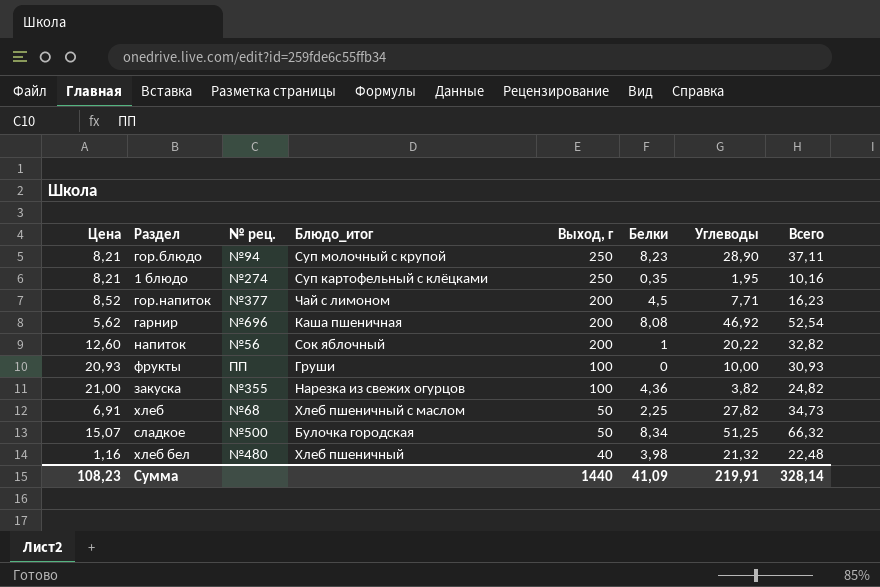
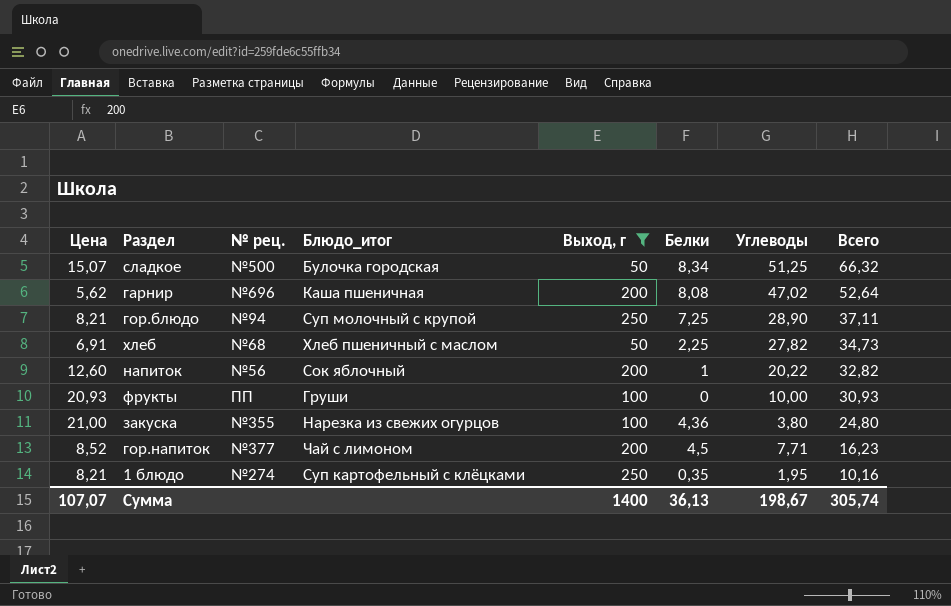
filter: none -> Выход, г != 40
row order: Выход, г descending -> Всего descending
гарнир | Углеводы: 46,92 -> 47,02
гарнир | Всего: 52,54 -> 52,64
гор.блюдо | Белки: 8,23 -> 7,25
закуска | Углеводы: 3,82 -> 3,80
закуска | Всего: 24,82 -> 24,80
Сумма | Цена: 108,23 -> 107,07
Сумма | Выход, г: 1440 -> 1400
Сумма | Белки: 41,09 -> 36,13
Сумма | Углеводы: 219,91 -> 198,67
Сумма | Всего: 328,14 -> 305,74

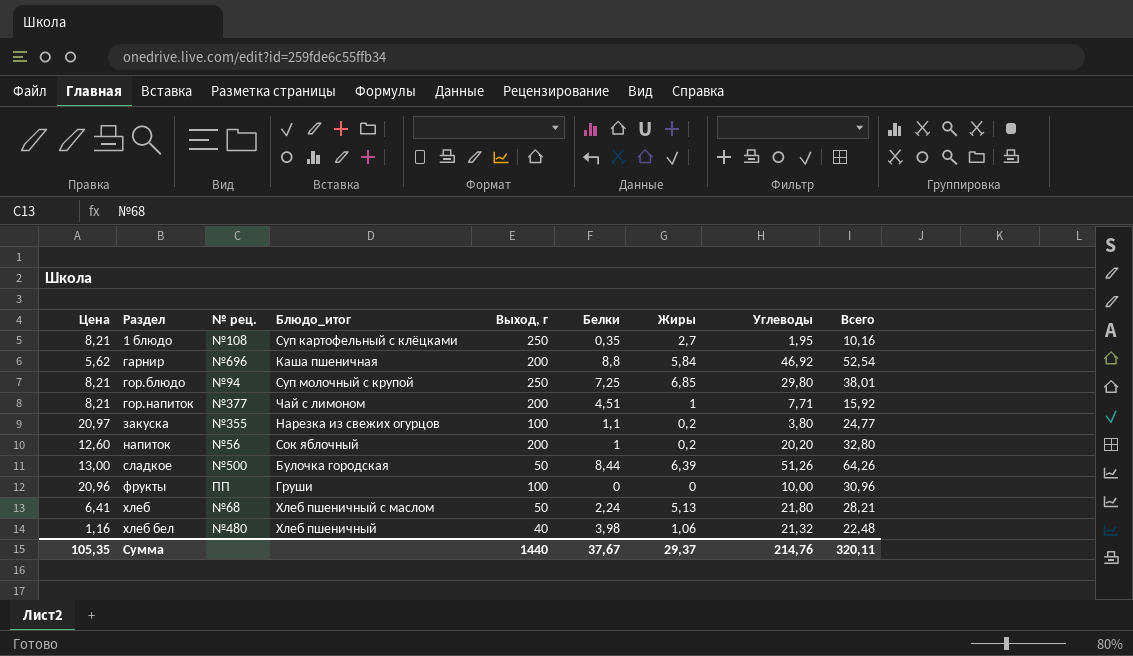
filter: Выход, г != 40 -> none
row order: Всего descending -> Раздел ascending
column Жиры | position: none -> 7
1 блюдо | № рец.: №274 -> №108
гарнир | Белки: 8,08 -> 8,8
гарнир | Углеводы: 47,02 -> 46,92
гарнир | Всего: 52,64 -> 52,54
гор.блюдо | Углеводы: 28,90 -> 29,80
гор.блюдо | Всего: 37,11 -> 38,01
гор.напиток | Цена: 8,52 -> 8,21
гор.напиток | Белки: 4,5 -> 4,51
гор.напиток | Всего: 16,23 -> 15,92
закуска | Цена: 21,00 -> 20,97
закуска | Белки: 4,36 -> 1,1
закуска | Всего: 24,80 -> 24,77
напиток | Углеводы: 20,22 -> 20,20
напиток | Всего: 32,82 -> 32,80
сладкое | Цена: 15,07 -> 13,00
сладкое | Белки: 8,34 -> 8,44
сладкое | Углеводы: 51,25 -> 51,26
сладкое | Всего: 66,32 -> 64,26
фрукты | Цена: 20,93 -> 20,96
фрукты | Всего: 30,93 -> 30,96
хлеб | Цена: 6,91 -> 6,41
хлеб | Белки: 2,25 -> 2,24
хлеб | Углеводы: 27,82 -> 21,80
хлеб | Всего: 34,73 -> 28,21
Сумма | Цена: 107,07 -> 105,35
Сумма | Выход, г: 1400 -> 1440
Сумма | Белки: 36,13 -> 37,67
Сумма | Углеводы: 198,67 -> 214,76
Сумма | Всего: 305,74 -> 320,11

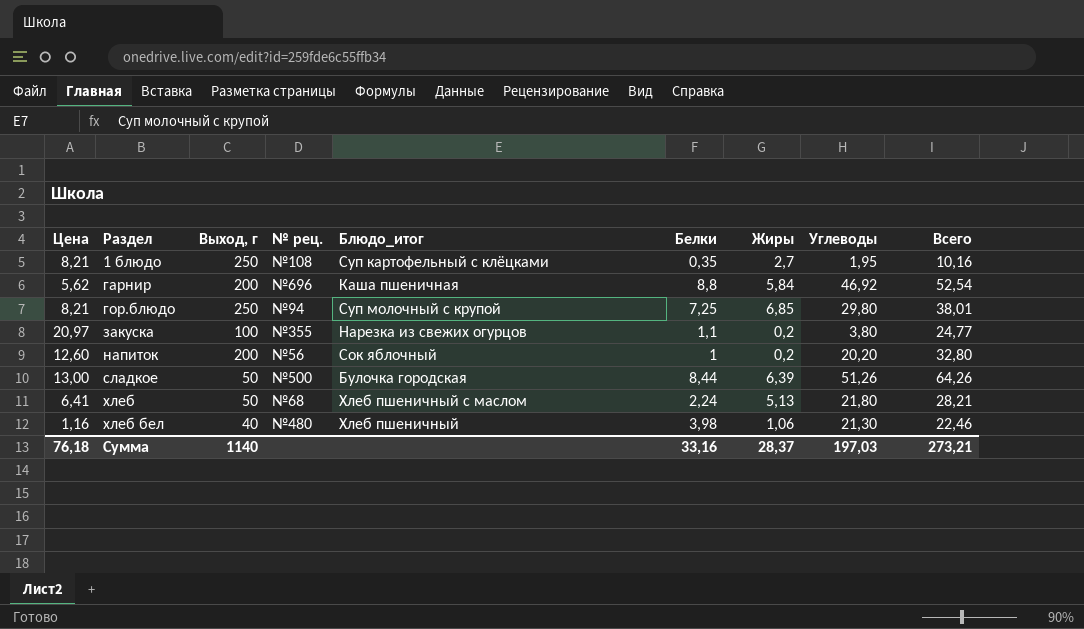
column Выход, г | position: 5 -> 3
row гор.напиток: 8,21 | №377 | Чай с лимоном | 200 | 4,51 | 1 | 7,71 | 15,92 -> none
row фрукты: 20,96 | ПП | Груши | 100 | 0 | 0 | 10,00 | 30,96 -> none
хлеб бел | Углеводы: 21,32 -> 21,30
хлеб бел | Всего: 22,48 -> 22,46
Сумма | Цена: 105,35 -> 76,18
Сумма | Выход, г: 1440 -> 1140
Сумма | Белки: 37,67 -> 33,16
Сумма | Жиры: 29,37 -> 28,37
Сумма | Углеводы: 214,76 -> 197,03
Сумма | Всего: 320,11 -> 273,21

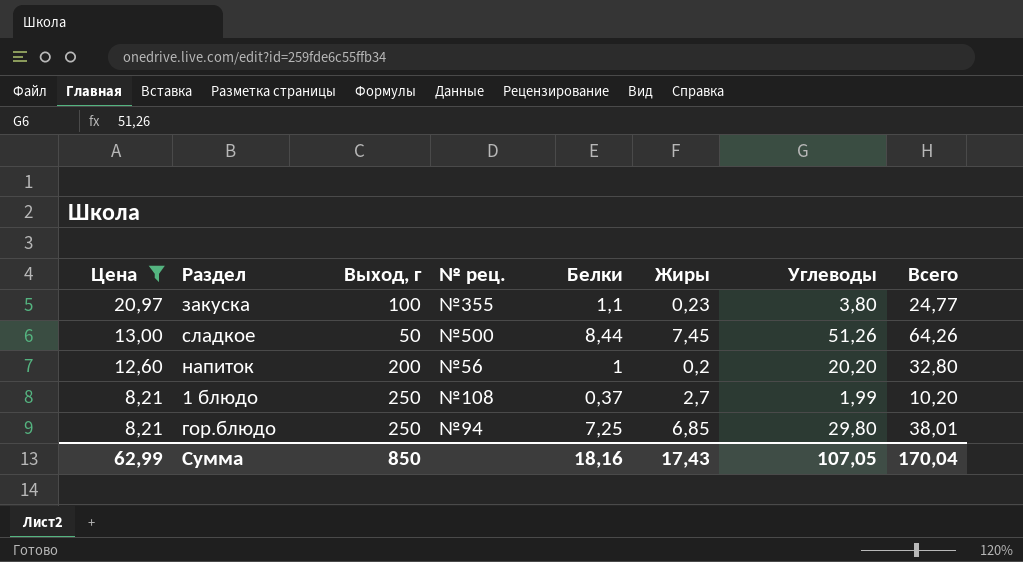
filter: none -> Цена >= 8,21
row order: Раздел ascending -> Цена descending
column Блюдо_итог | position: 5 -> none
закуска | Жиры: 0,2 -> 0,23
сладкое | Жиры: 6,39 -> 7,45
1 блюдо | Белки: 0,35 -> 0,37
1 блюдо | Углеводы: 1,95 -> 1,99
1 блюдо | Всего: 10,16 -> 10,20
Сумма | Цена: 76,18 -> 62,99
Сумма | Выход, г: 1140 -> 850
Сумма | Белки: 33,16 -> 18,16
Сумма | Жиры: 28,37 -> 17,43
Сумма | Углеводы: 197,03 -> 107,05
Сумма | Всего: 273,21 -> 170,04

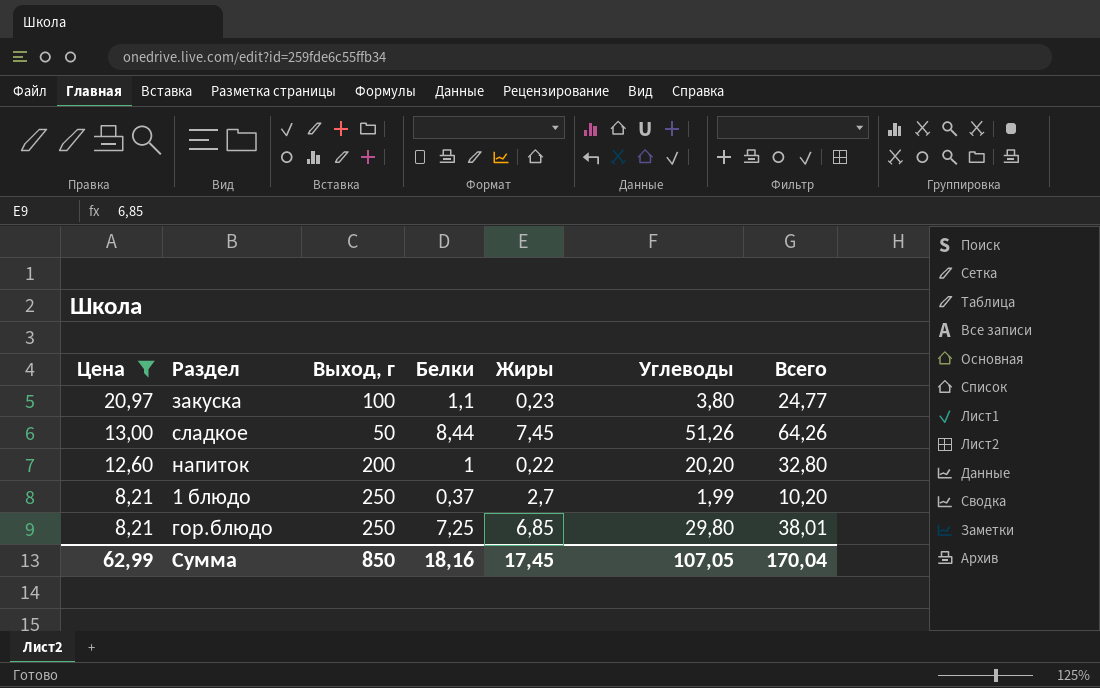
column № рец. | position: 4 -> none
напиток | Жиры: 0,2 -> 0,22
Сумма | Жиры: 17,43 -> 17,45

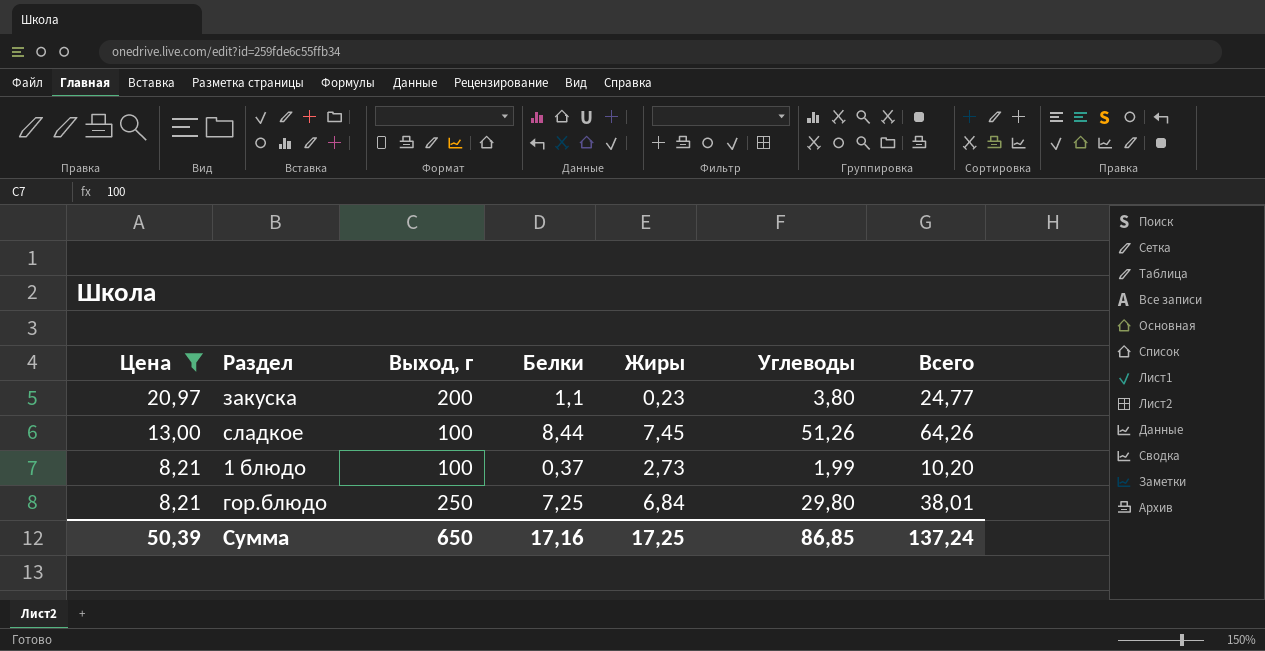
row напиток: 12,60 | 200 | 1 | 0,22 | 20,20 | 32,80 -> none
закуска | Выход, г: 100 -> 200
сладкое | Выход, г: 50 -> 100
1 блюдо | Выход, г: 250 -> 100
1 блюдо | Жиры: 2,7 -> 2,73
гор.блюдо | Жиры: 6,85 -> 6,84
Сумма | Цена: 62,99 -> 50,39
Сумма | Выход, г: 850 -> 650
Сумма | Белки: 18,16 -> 17,16
Сумма | Жиры: 17,45 -> 17,25
Сумма | Углеводы: 107,05 -> 86,85
Сумма | Всего: 170,04 -> 137,24

